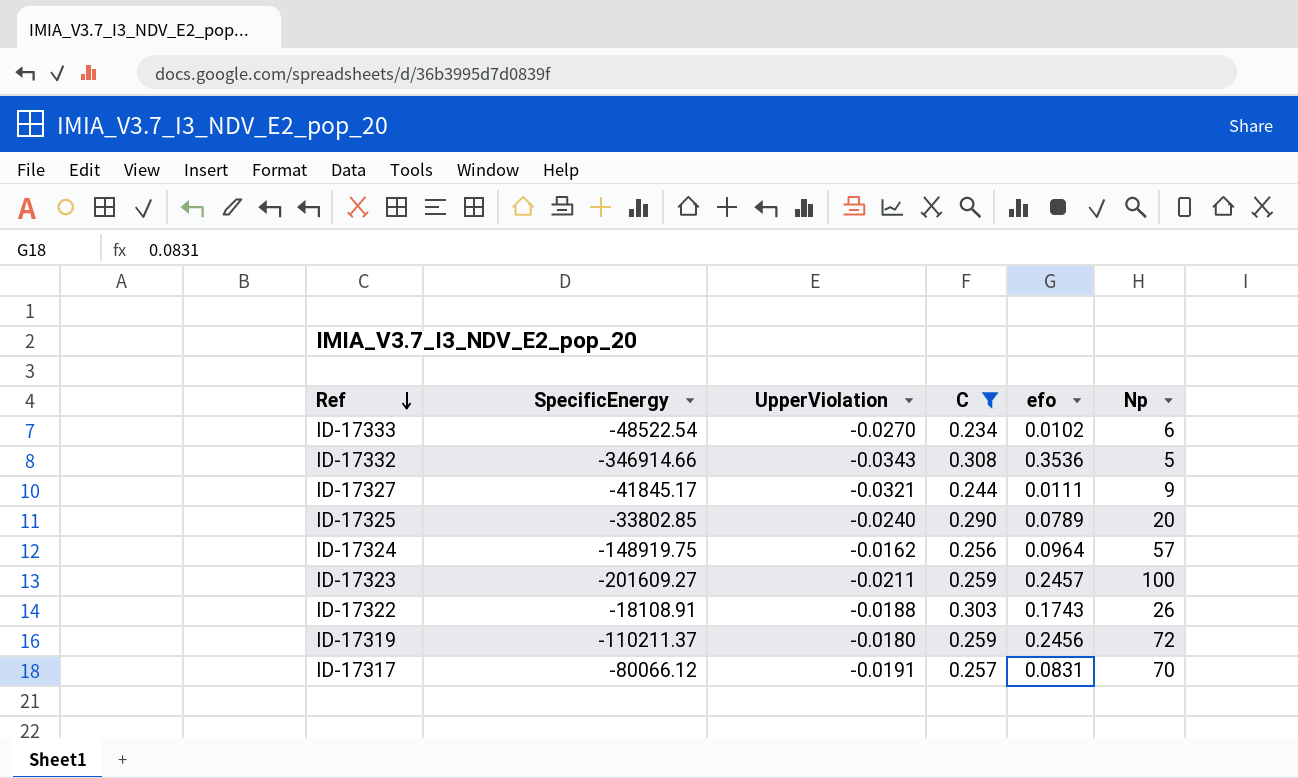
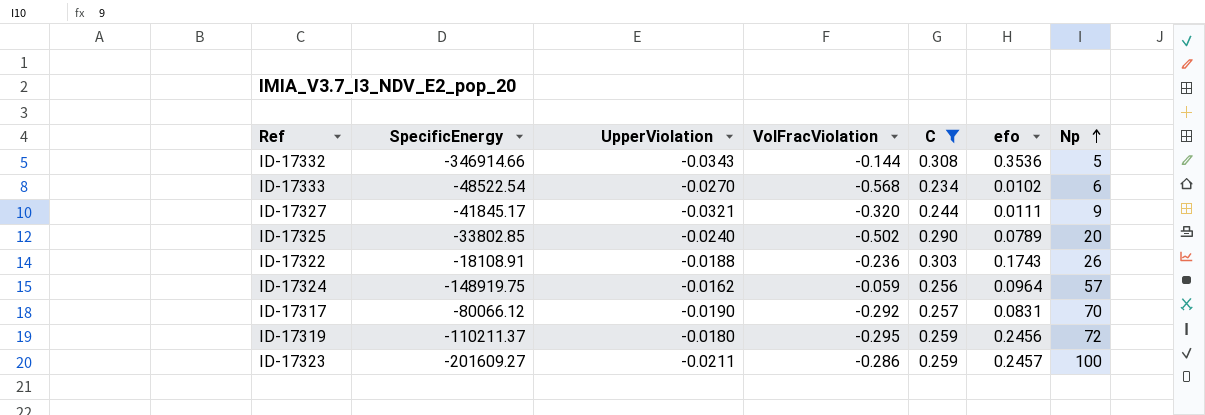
row order: Ref descending -> Np ascending
column VolFracViolation | position: none -> 4
ID-17317 | UpperViolation: -0.0191 -> -0.0190

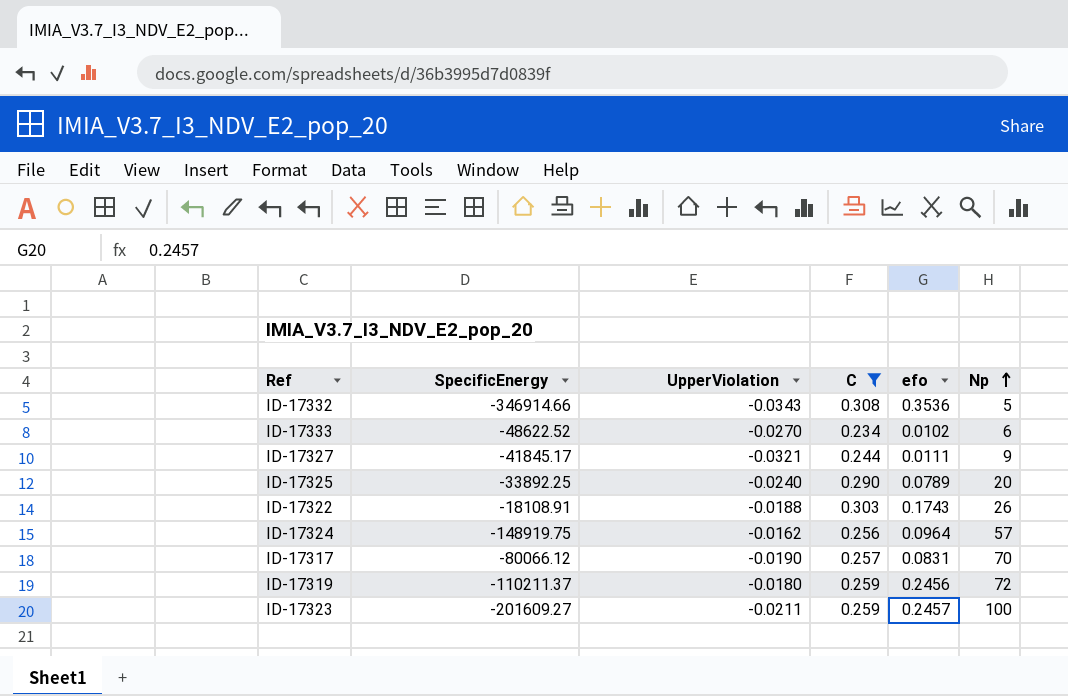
column VolFracViolation | position: 4 -> none
ID-17333 | SpecificEnergy: -48522.54 -> -48622.52
ID-17325 | SpecificEnergy: -33802.85 -> -33892.25

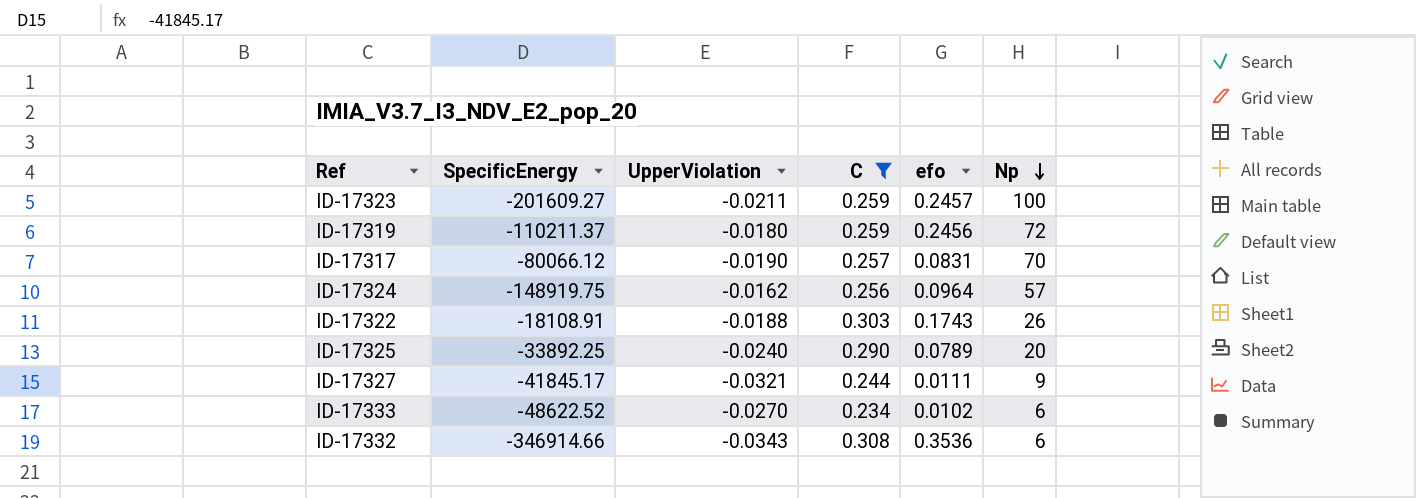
row order: Np ascending -> Np descending
ID-17332 | Np: 5 -> 6

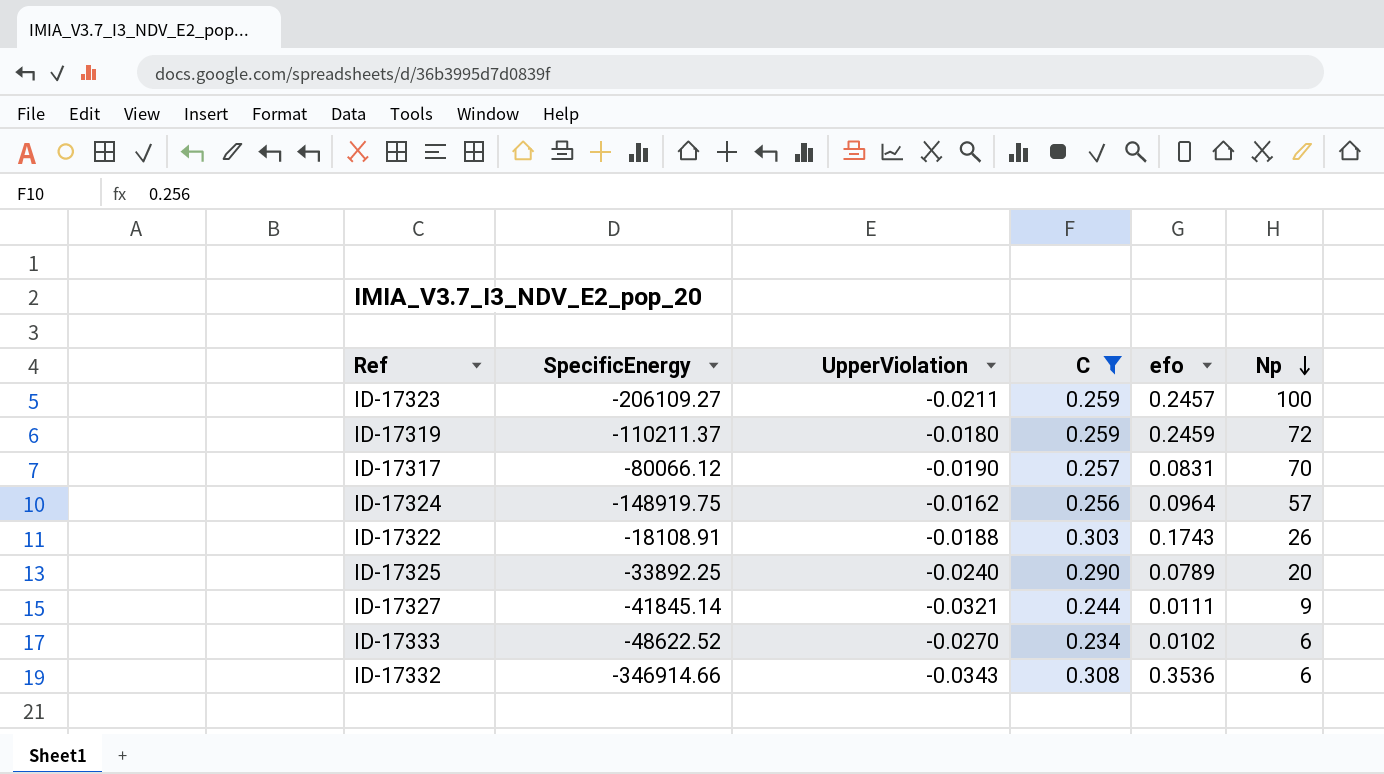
ID-17323 | SpecificEnergy: -201609.27 -> -206109.27
ID-17319 | efo: 0.2456 -> 0.2459
ID-17327 | SpecificEnergy: -41845.17 -> -41845.14

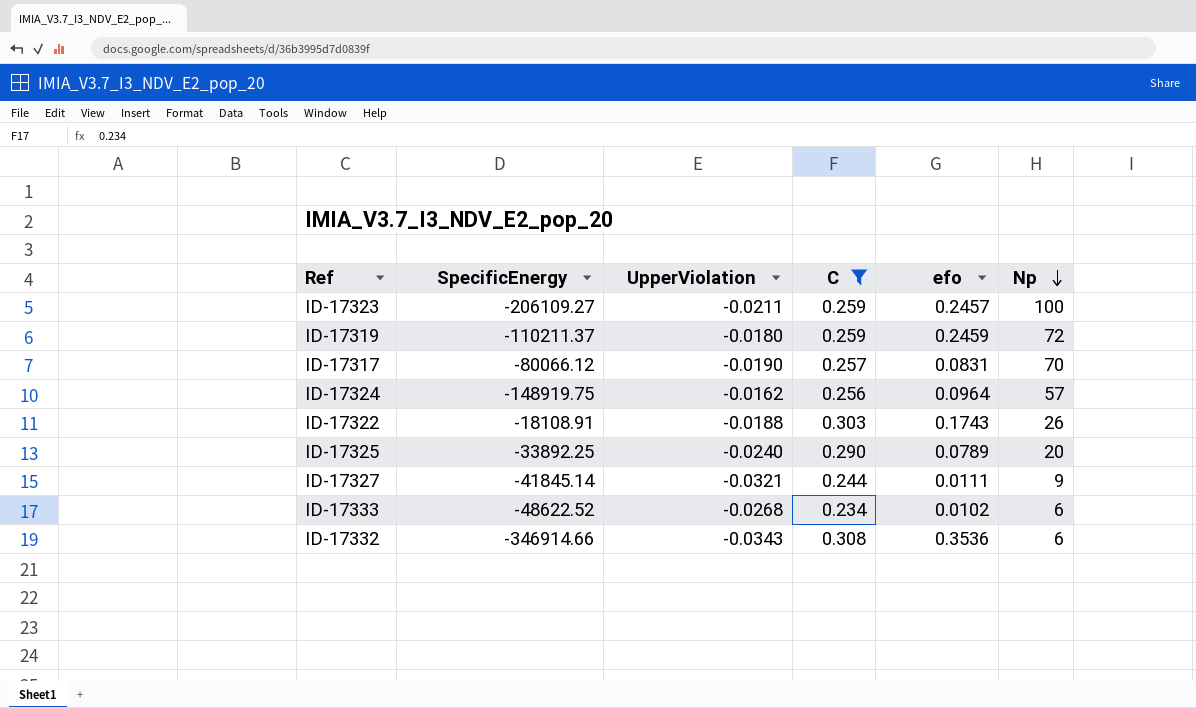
ID-17333 | UpperViolation: -0.0270 -> -0.0268

